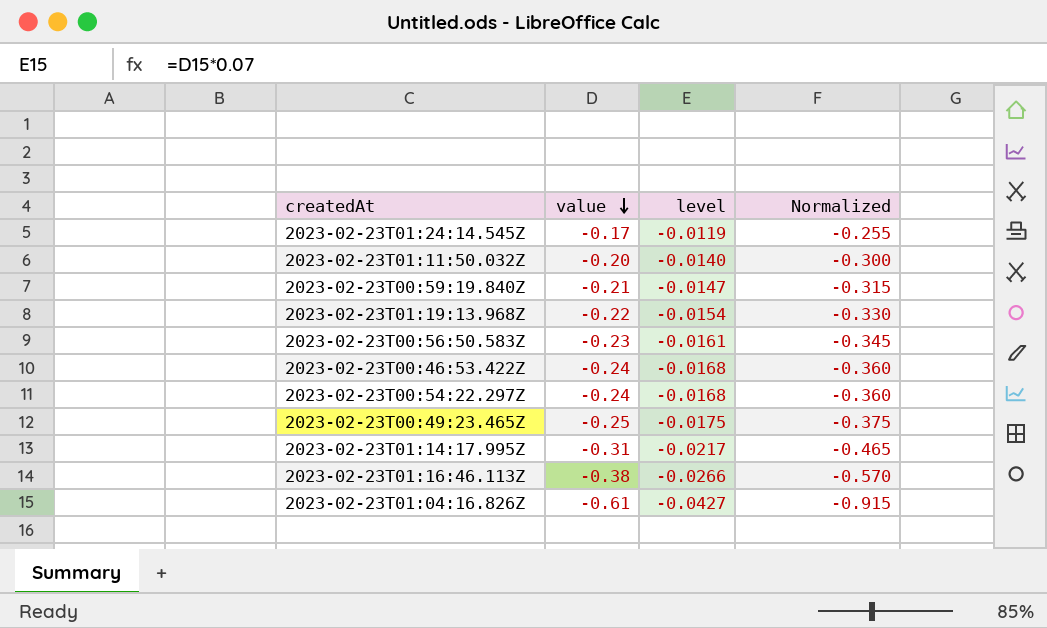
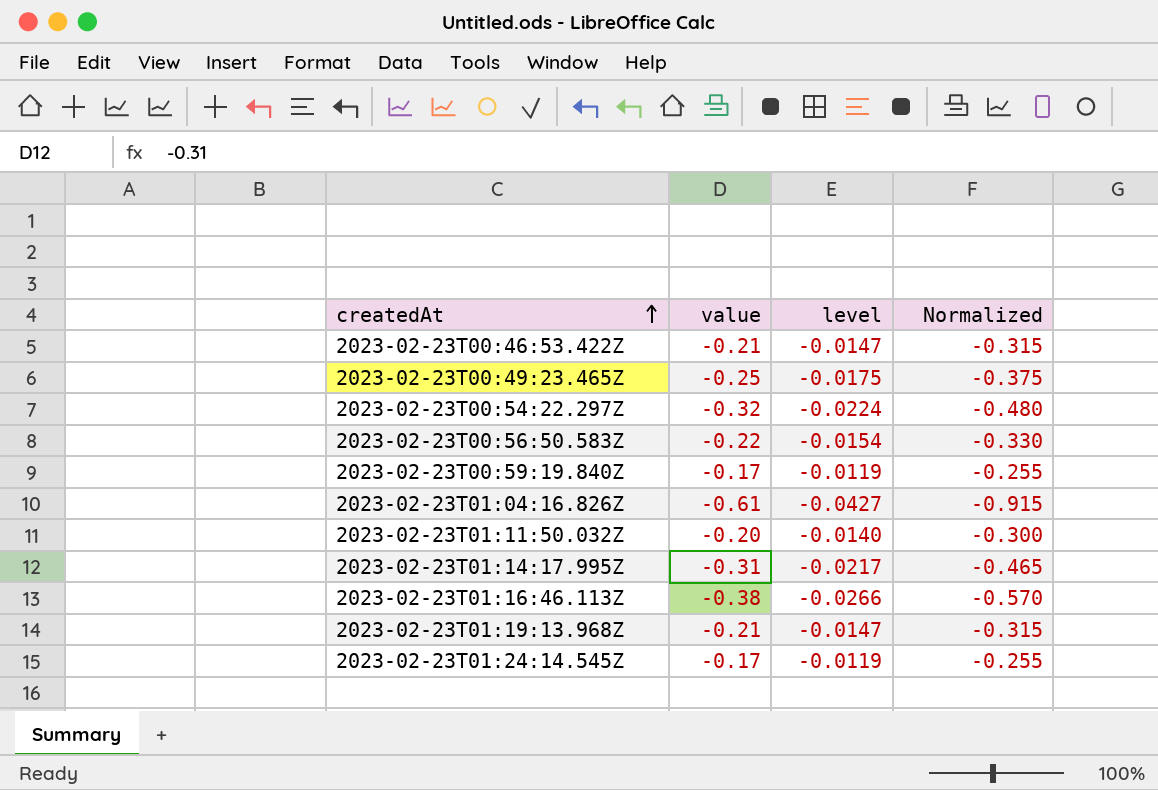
row order: value descending -> createdAt ascending
2023-02-23T00:46:53.422Z | value: -0.24 -> -0.21
2023-02-23T00:46:53.422Z | level: -0.0168 -> -0.0147
2023-02-23T00:46:53.422Z | Normalized: -0.360 -> -0.315
2023-02-23T00:54:22.297Z | value: -0.24 -> -0.32
2023-02-23T00:54:22.297Z | level: -0.0168 -> -0.0224
2023-02-23T00:54:22.297Z | Normalized: -0.360 -> -0.480
2023-02-23T00:56:50.583Z | value: -0.23 -> -0.22
2023-02-23T00:56:50.583Z | level: -0.0161 -> -0.0154
2023-02-23T00:56:50.583Z | Normalized: -0.345 -> -0.330
2023-02-23T00:59:19.840Z | value: -0.21 -> -0.17
2023-02-23T00:59:19.840Z | level: -0.0147 -> -0.0119
2023-02-23T00:59:19.840Z | Normalized: -0.315 -> -0.255
2023-02-23T01:19:13.968Z | value: -0.22 -> -0.21
2023-02-23T01:19:13.968Z | level: -0.0154 -> -0.0147
2023-02-23T01:19:13.968Z | Normalized: -0.330 -> -0.315

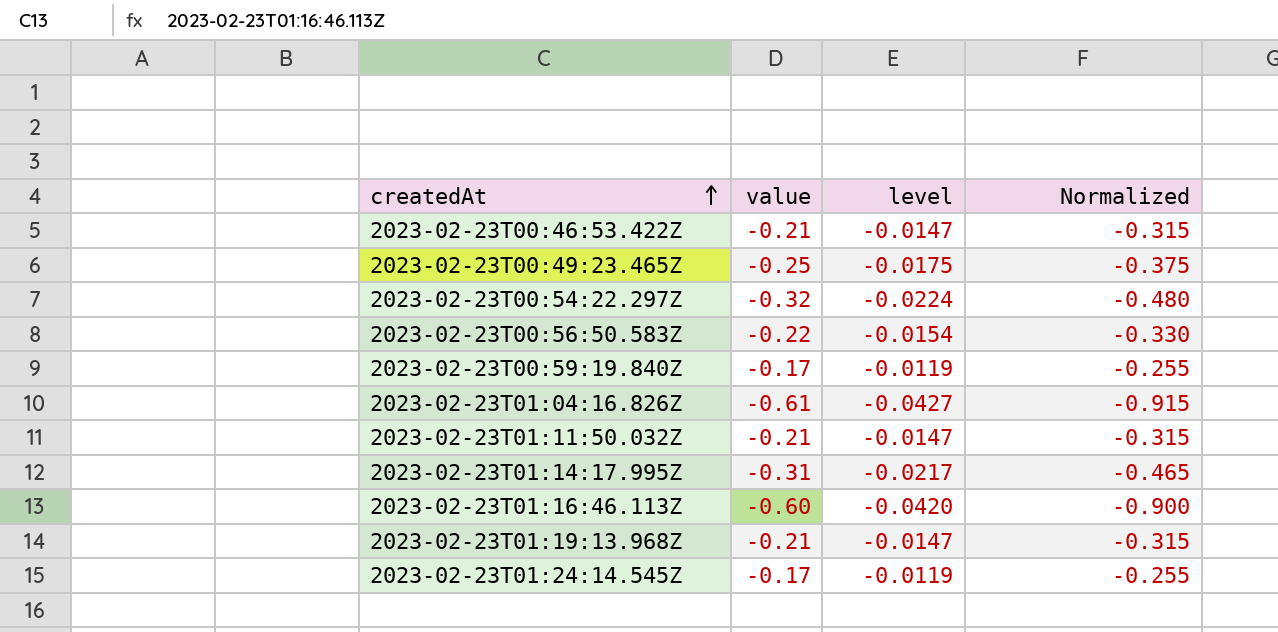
2023-02-23T01:11:50.032Z | value: -0.20 -> -0.21
2023-02-23T01:11:50.032Z | level: -0.0140 -> -0.0147
2023-02-23T01:11:50.032Z | Normalized: -0.300 -> -0.315
2023-02-23T01:16:46.113Z | value: -0.38 -> -0.60
2023-02-23T01:16:46.113Z | level: -0.0266 -> -0.0420
2023-02-23T01:16:46.113Z | Normalized: -0.570 -> -0.900

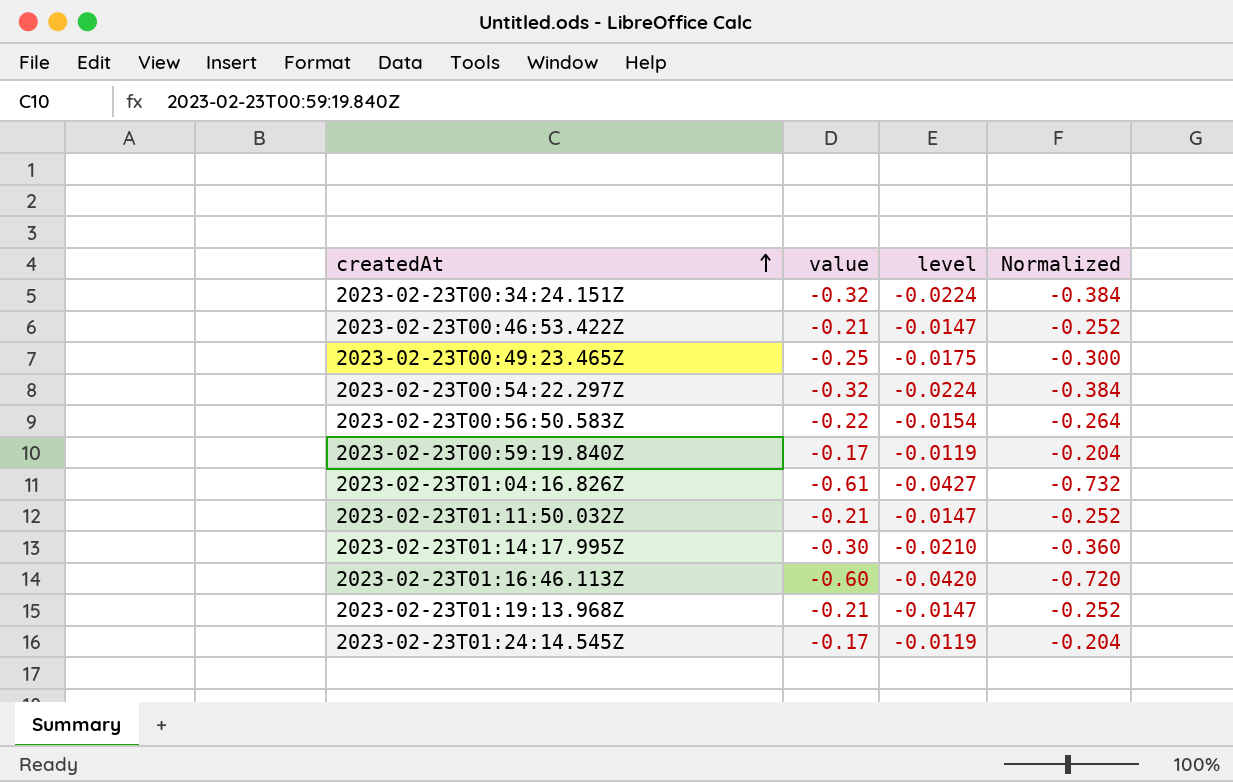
column Normalized | formula: [value] * 1.5 -> [value] * 1.2
row 2023-02-23T00:34:24.151Z: none -> -0.32 | -0.0224 | -0.384
2023-02-23T01:14:17.995Z | value: -0.31 -> -0.30
2023-02-23T01:14:17.995Z | level: -0.0217 -> -0.0210

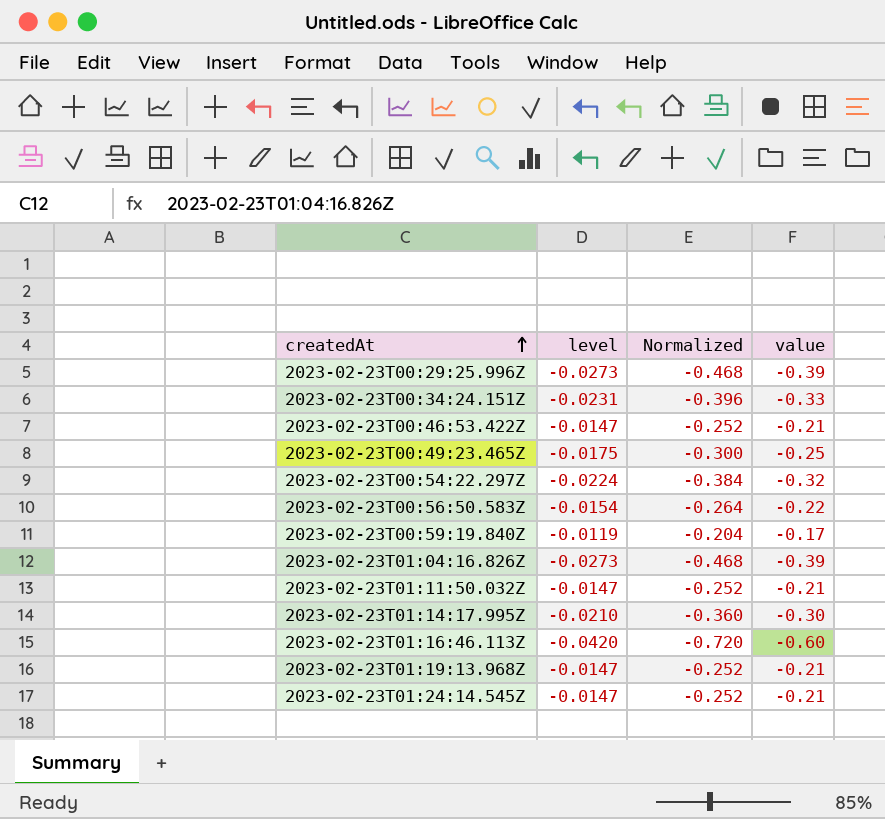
column value | position: 2 -> 4
row 2023-02-23T00:29:25.996Z: none -> -0.0273 | -0.468 | -0.39
2023-02-23T00:34:24.151Z | level: -0.0224 -> -0.0231
2023-02-23T00:34:24.151Z | Normalized: -0.384 -> -0.396
2023-02-23T00:34:24.151Z | value: -0.32 -> -0.33
2023-02-23T01:04:16.826Z | level: -0.0427 -> -0.0273
2023-02-23T01:04:16.826Z | Normalized: -0.732 -> -0.468
2023-02-23T01:04:16.826Z | value: -0.61 -> -0.39
2023-02-23T01:24:14.545Z | level: -0.0119 -> -0.0147
2023-02-23T01:24:14.545Z | Normalized: -0.204 -> -0.252
2023-02-23T01:24:14.545Z | value: -0.17 -> -0.21

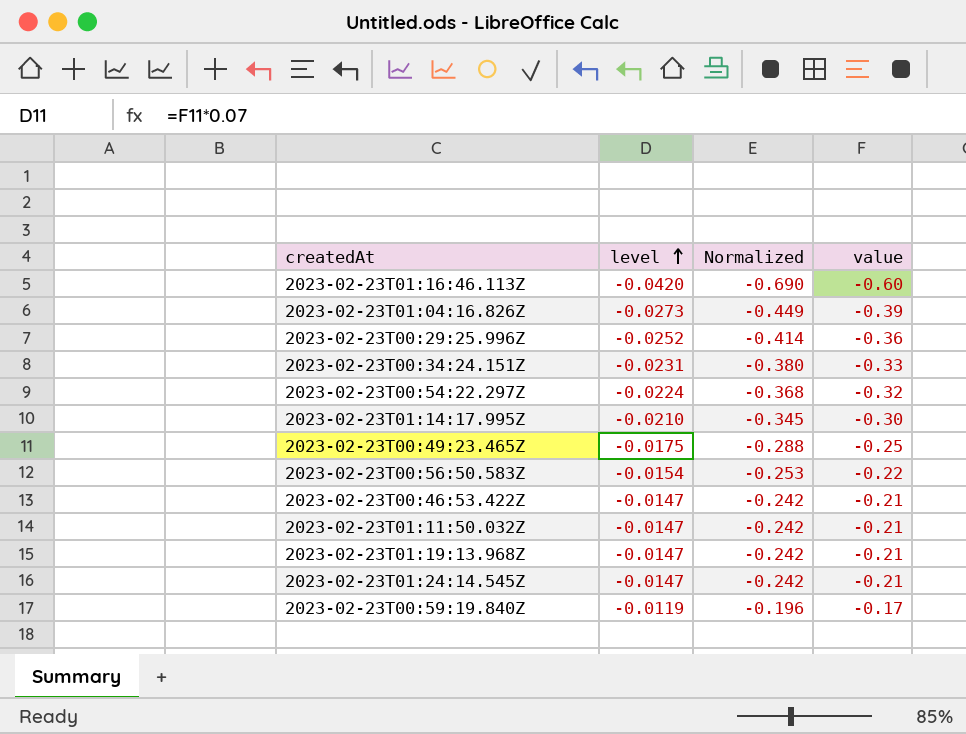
row order: createdAt ascending -> level ascending
column Normalized | formula: [value] * 1.2 -> [value] * 1.15
2023-02-23T00:29:25.996Z | level: -0.0273 -> -0.0252
2023-02-23T00:29:25.996Z | value: -0.39 -> -0.36

